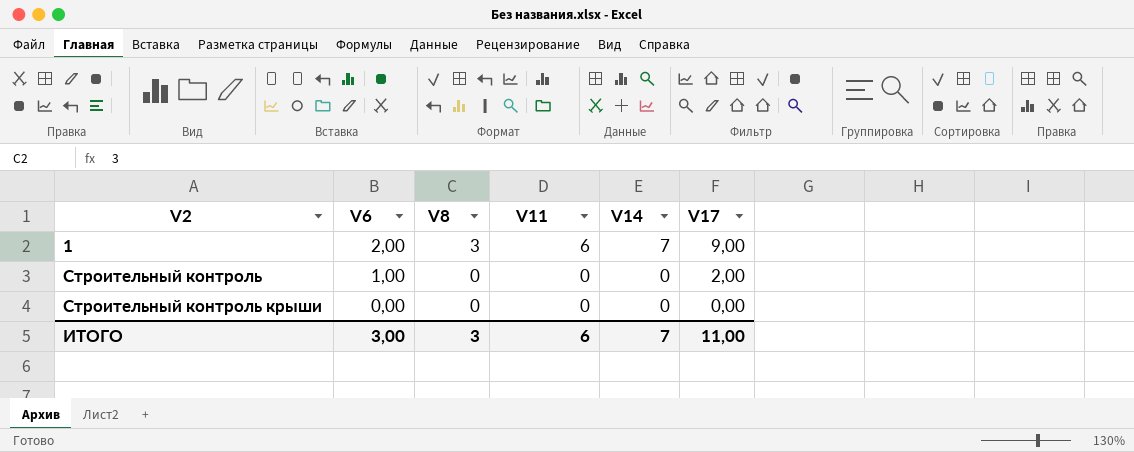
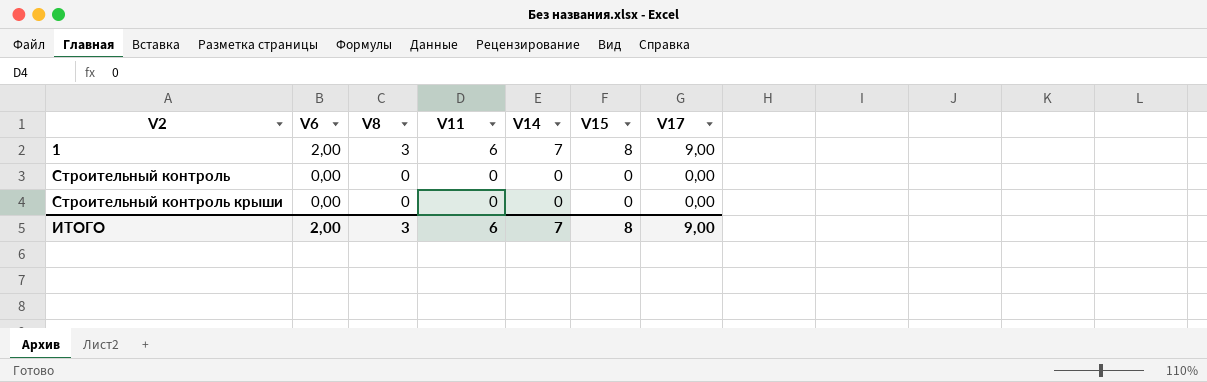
column V15 | position: none -> 6
Строительный контроль | V6: 1,00 -> 0,00
Строительный контроль | V17: 2,00 -> 0,00
ИТОГО | V6: 3,00 -> 2,00
ИТОГО | V17: 11,00 -> 9,00

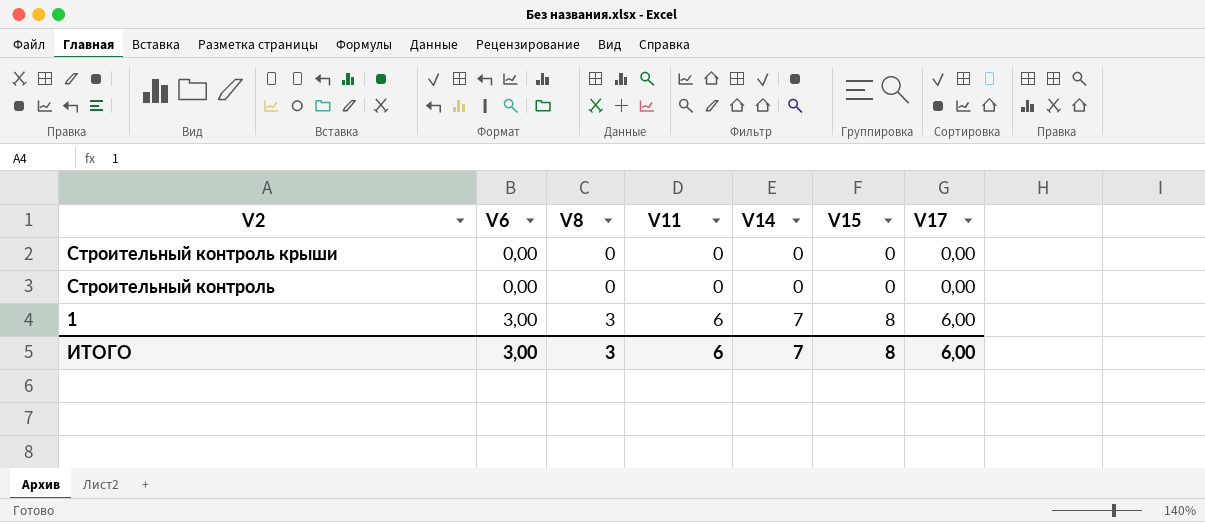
row order: V2 ascending -> V2 descending
1 | V6: 2,00 -> 3,00
1 | V17: 9,00 -> 6,00
ИТОГО | V6: 2,00 -> 3,00
ИТОГО | V17: 9,00 -> 6,00

